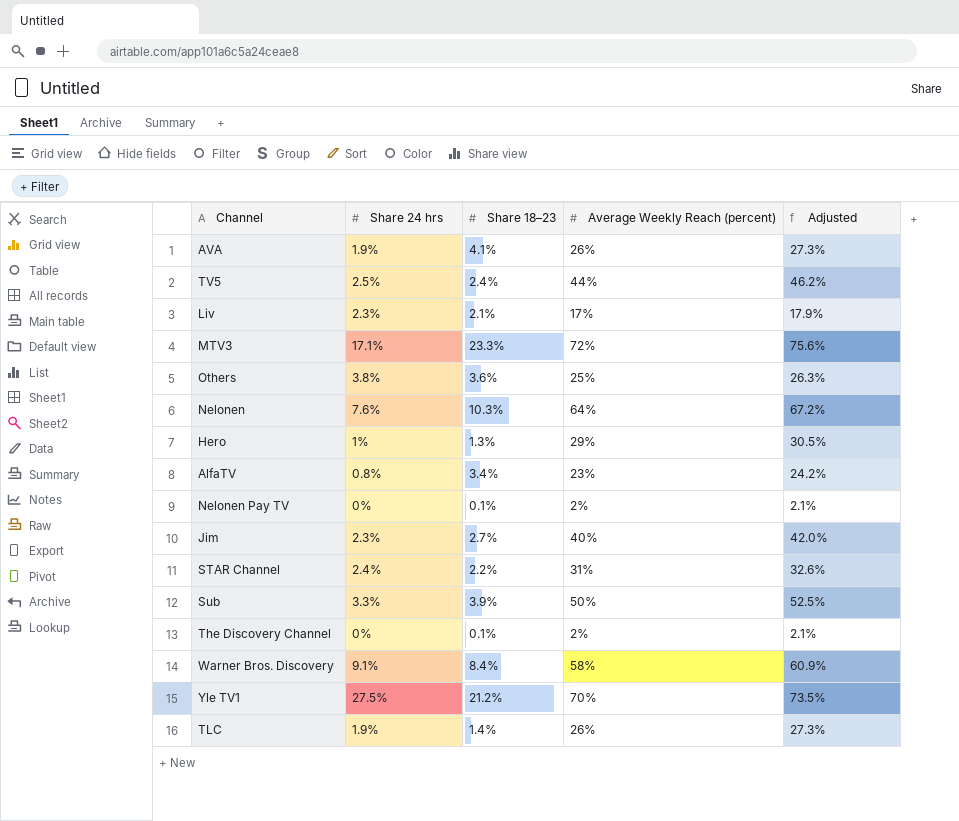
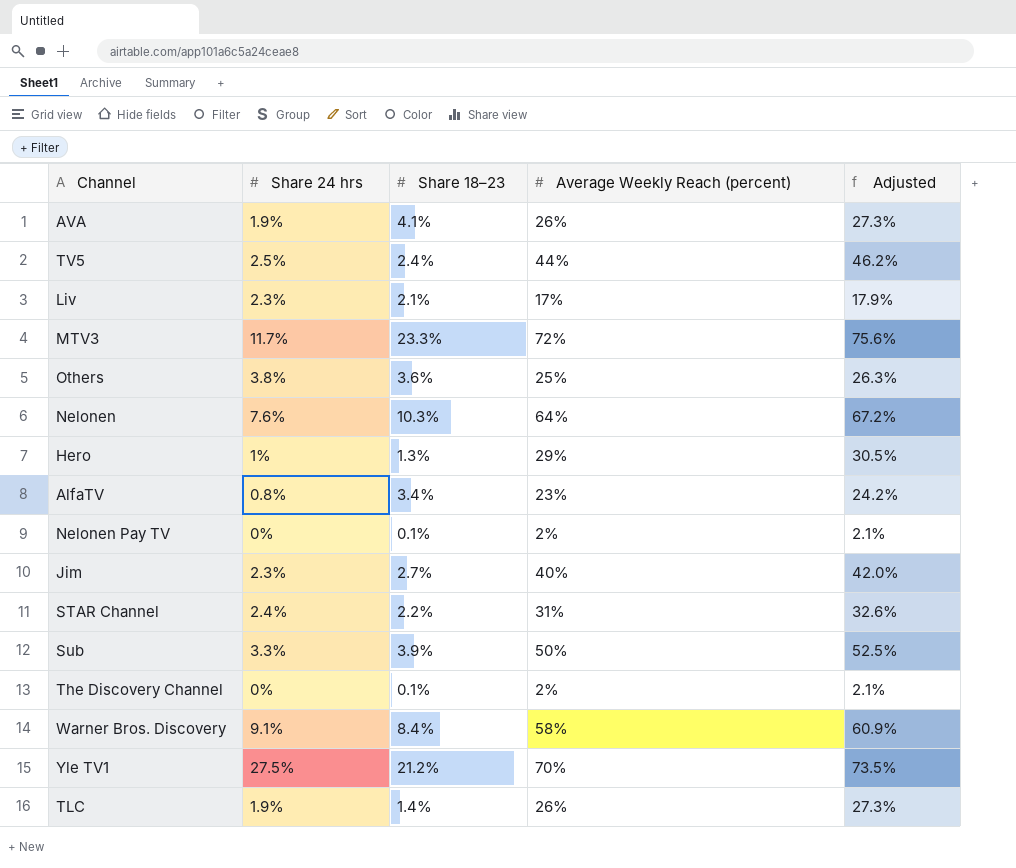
MTV3 | Share 24 hrs: 17.1% -> 11.7%

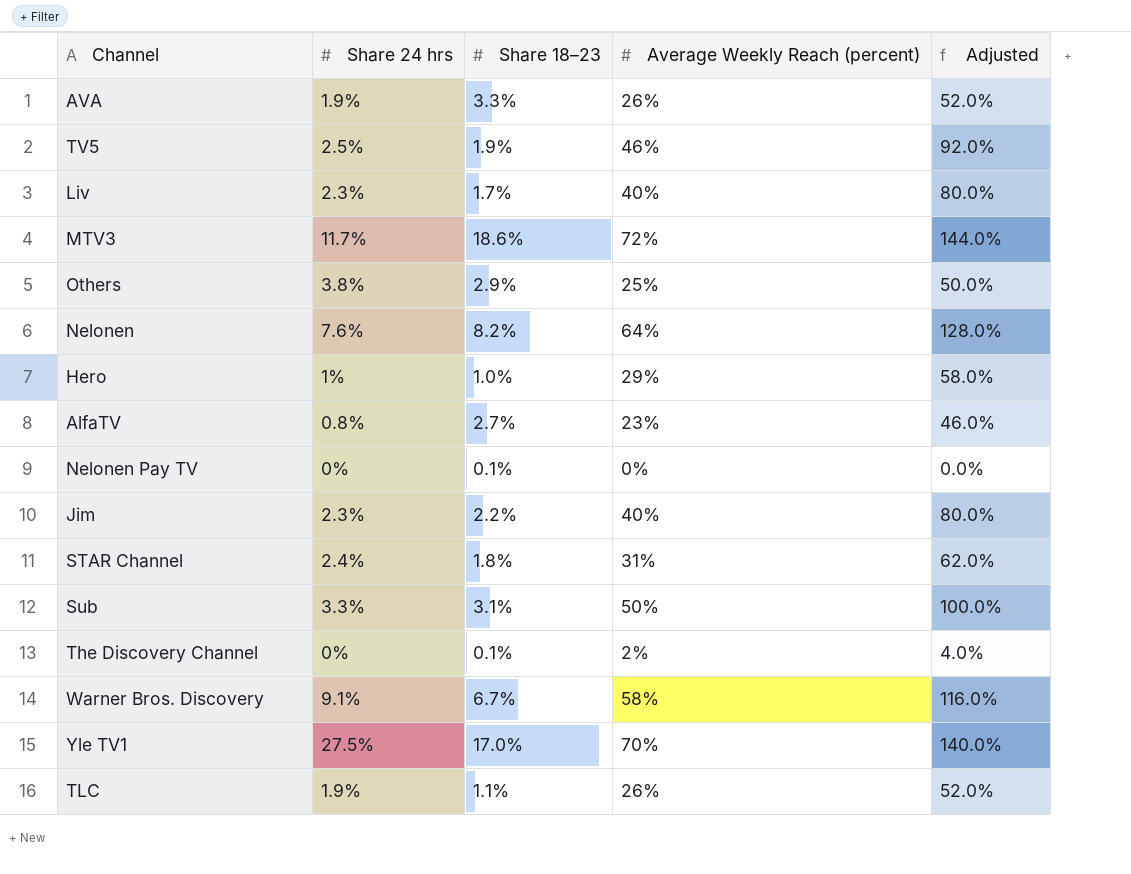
column Adjusted | formula: [Average Weekly Reach (percent)] * 1.05 -> [Average Weekly Reach (percent)] * 2
AVA | Share 18–23: 4.1% -> 3.3%
TV5 | Share 18–23: 2.4% -> 1.9%
TV5 | Average Weekly Reach (percent): 44% -> 46%
Liv | Share 18–23: 2.1% -> 1.7%
Liv | Average Weekly Reach (percent): 17% -> 40%
MTV3 | Share 18–23: 23.3% -> 18.6%
Others | Share 18–23: 3.6% -> 2.9%
Nelonen | Share 18–23: 10.3% -> 8.2%
Hero | Share 18–23: 1.3% -> 1.0%
AlfaTV | Share 18–23: 3.4% -> 2.7%
Nelonen Pay TV | Average Weekly Reach (percent): 2% -> 0%
Jim | Share 18–23: 2.7% -> 2.2%
STAR Channel | Share 18–23: 2.2% -> 1.8%
Sub | Share 18–23: 3.9% -> 3.1%
Warner Bros. Discovery | Share 18–23: 8.4% -> 6.7%
Yle TV1 | Share 18–23: 21.2% -> 17.0%
TLC | Share 18–23: 1.4% -> 1.1%

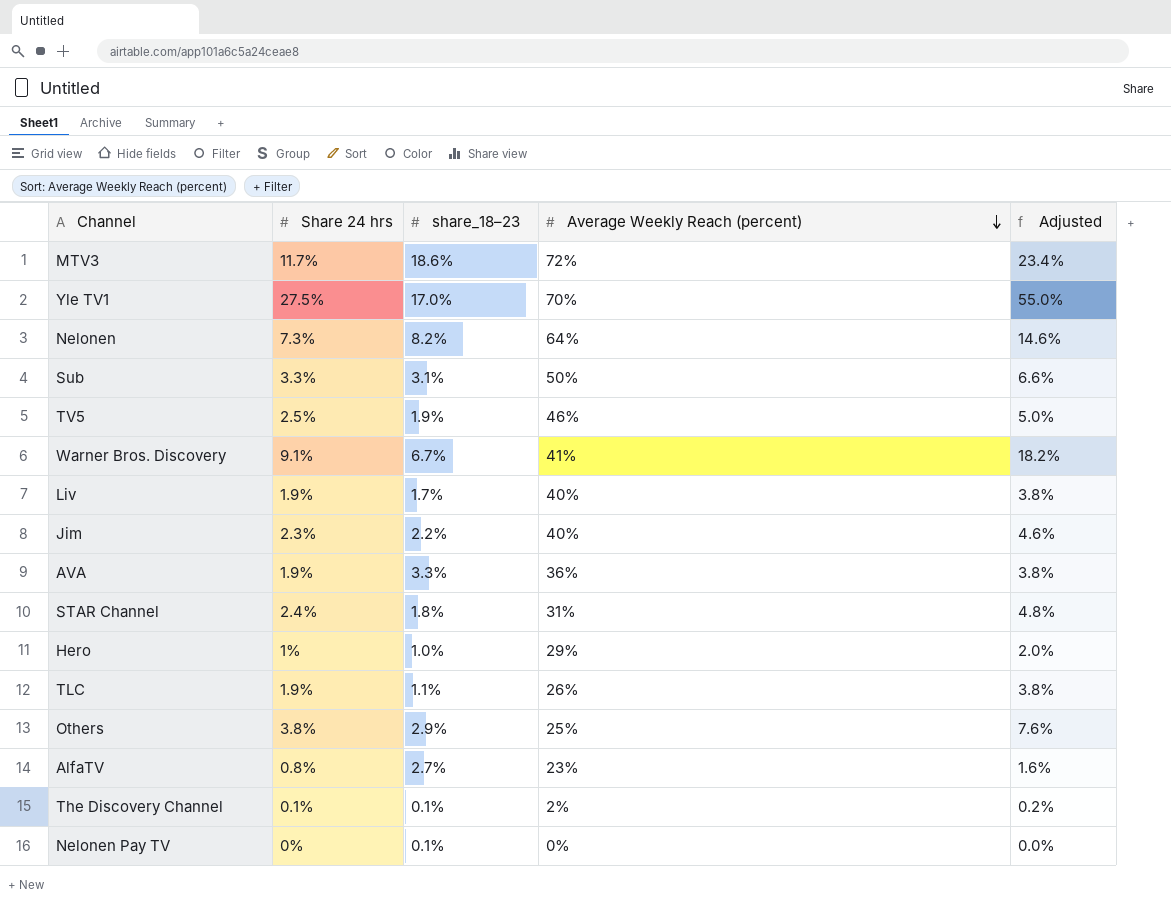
row order: none -> Average Weekly Reach (percent) descending
column name: Share 18–23 -> share_18–23
column Adjusted | formula: [Average Weekly Reach (percent)] * 2 -> [Share 24 hrs] * 2
Nelonen | Share 24 hrs: 7.6% -> 7.3%
Warner Bros. Discovery | Average Weekly Reach (percent): 58% -> 41%
Liv | Share 24 hrs: 2.3% -> 1.9%
AVA | Average Weekly Reach (percent): 26% -> 36%
The Discovery Channel | Share 24 hrs: 0% -> 0.1%

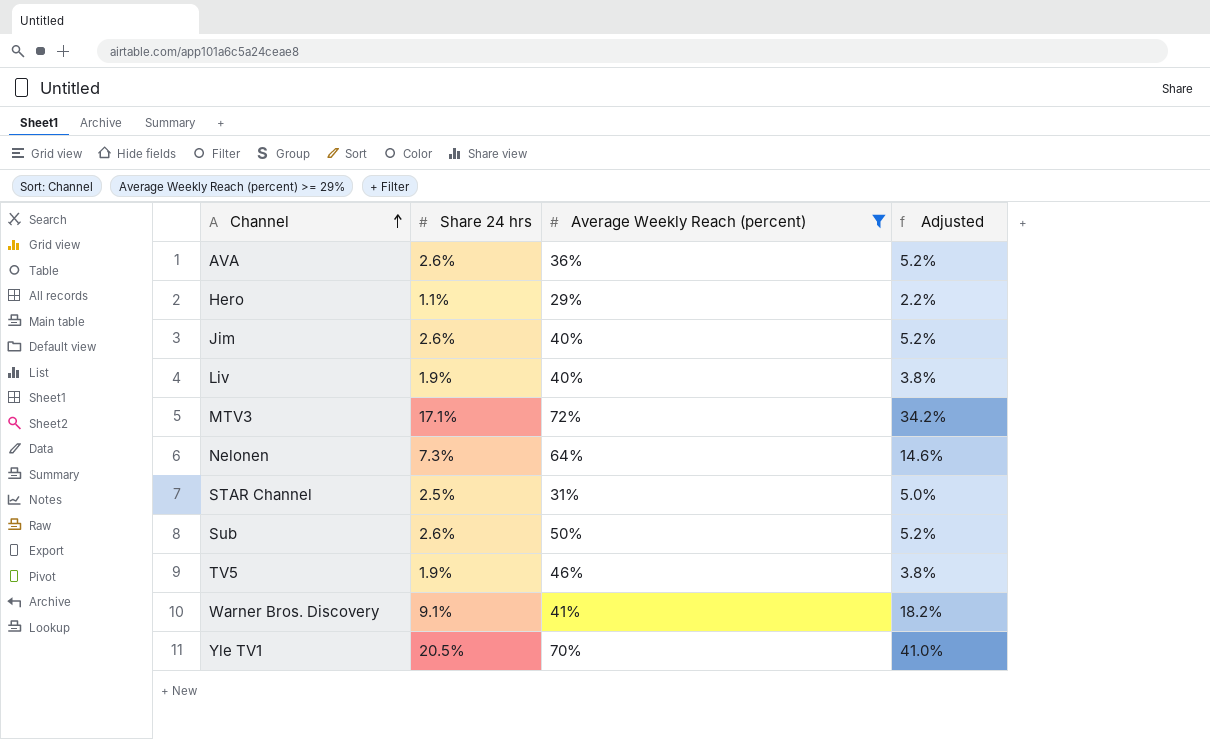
filter: none -> Average Weekly Reach (percent) >= 29%
row order: Average Weekly Reach (percent) descending -> Channel ascending
column share_18–23 | position: 3 -> none
AVA | Share 24 hrs: 1.9% -> 2.6%
AVA | Adjusted: 3.8% -> 5.2%
Hero | Share 24 hrs: 1% -> 1.1%
Hero | Adjusted: 2.0% -> 2.2%
Jim | Share 24 hrs: 2.3% -> 2.6%
Jim | Adjusted: 4.6% -> 5.2%
MTV3 | Share 24 hrs: 11.7% -> 17.1%
MTV3 | Adjusted: 23.4% -> 34.2%
STAR Channel | Share 24 hrs: 2.4% -> 2.5%
STAR Channel | Adjusted: 4.8% -> 5.0%
Sub | Share 24 hrs: 3.3% -> 2.6%
Sub | Adjusted: 6.6% -> 5.2%
TV5 | Share 24 hrs: 2.5% -> 1.9%
TV5 | Adjusted: 5.0% -> 3.8%
Yle TV1 | Share 24 hrs: 27.5% -> 20.5%
Yle TV1 | Adjusted: 55.0% -> 41.0%

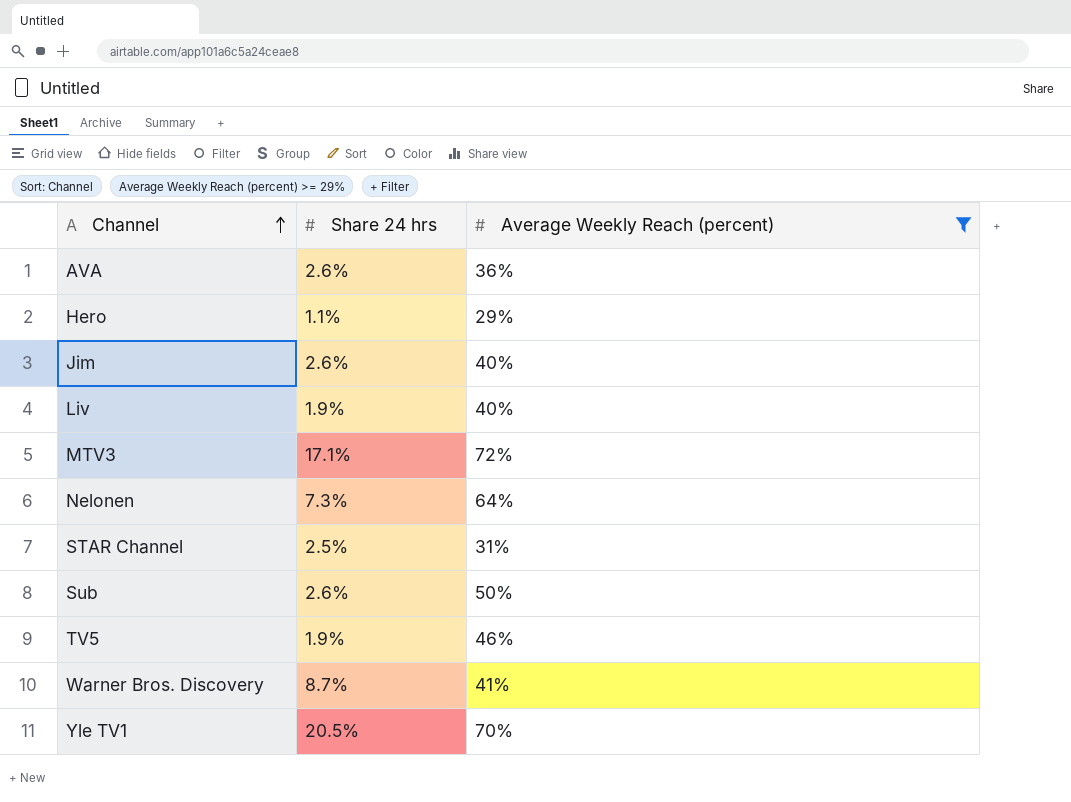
column Adjusted | formula: [Share 24 hrs] * 2 -> none
Warner Bros. Discovery | Share 24 hrs: 9.1% -> 8.7%

